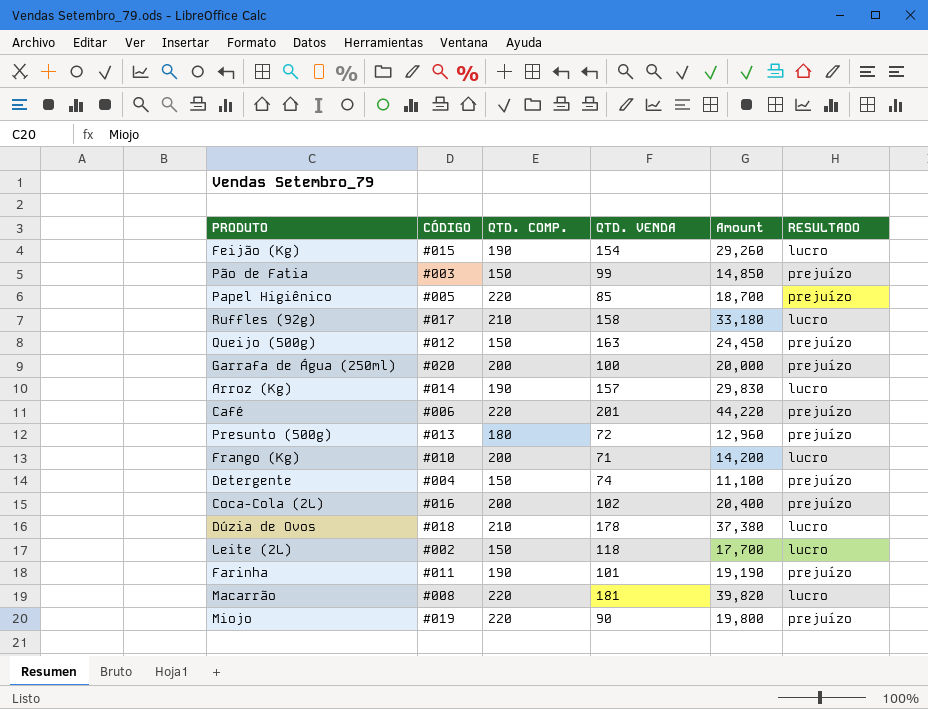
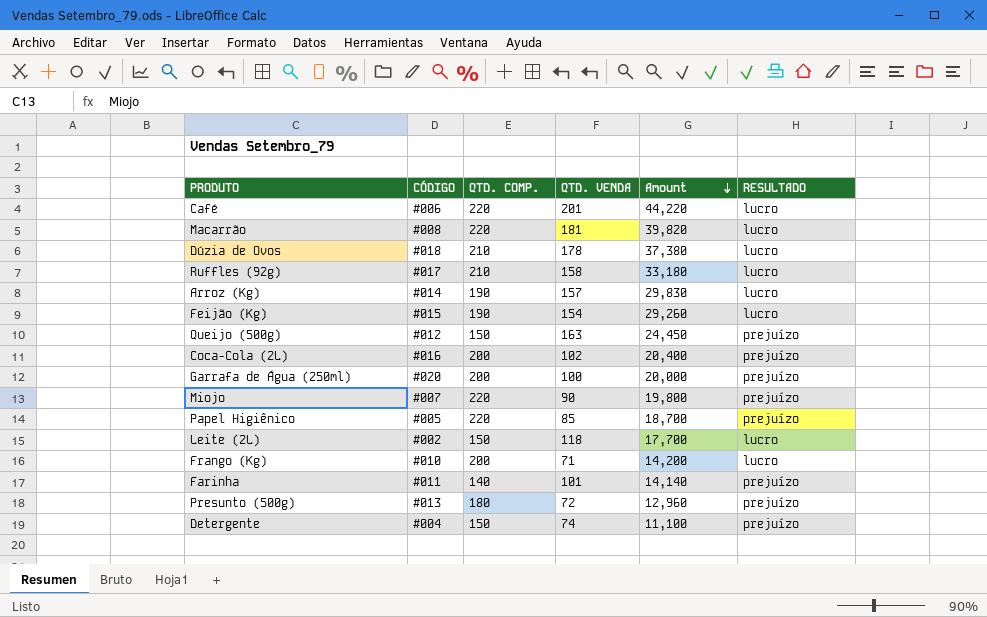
row order: none -> Amount descending
row Pão de Fatia: #003 | 150 | 99 | 14,850 | prejuízo -> none
Café | RESULTADO: prejuízo -> lucro
Miojo | CÓDIGO: #019 -> #007
Farinha | QTD. COMP.: 190 -> 140
Farinha | Amount: 19,190 -> 14,140

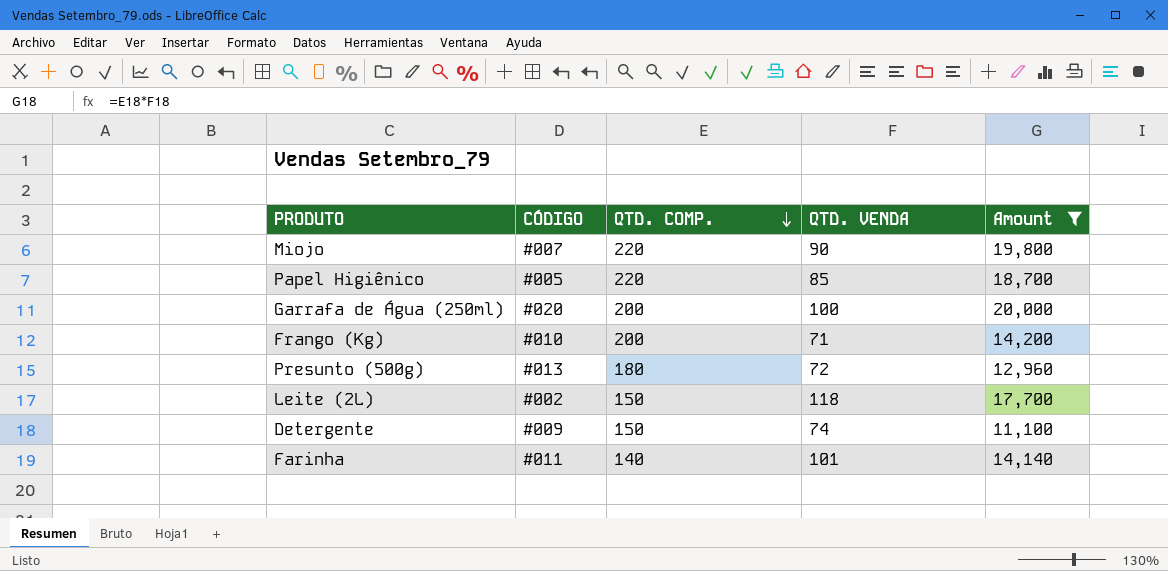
filter: none -> Amount <= 20,000
row order: Amount descending -> QTD. COMP. descending
column RESULTADO | position: 6 -> none
Detergente | CÓDIGO: #004 -> #009

